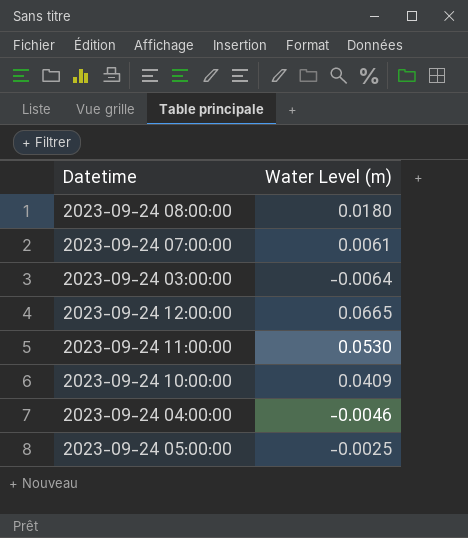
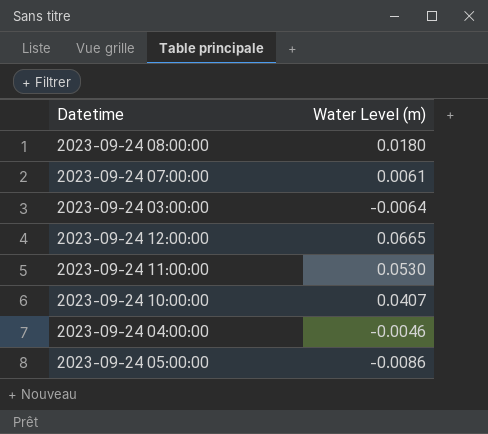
2023-09-24 10:00:00 | Water Level (m): 0.0409 -> 0.0407
2023-09-24 05:00:00 | Water Level (m): -0.0025 -> -0.0086

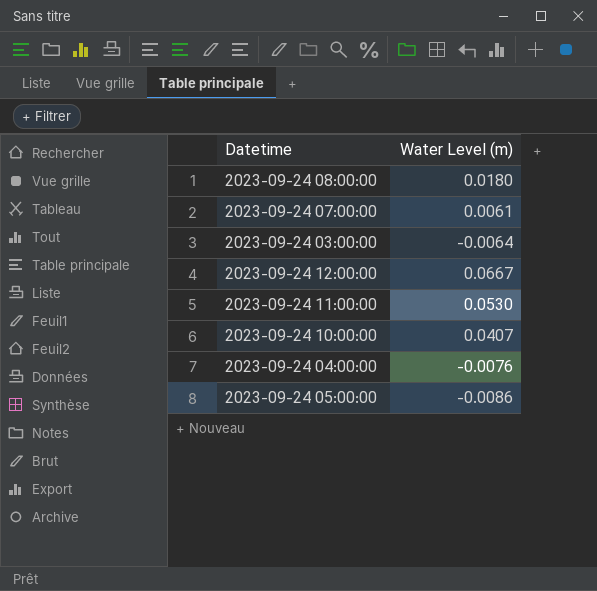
2023-09-24 12:00:00 | Water Level (m): 0.0665 -> 0.0667
2023-09-24 04:00:00 | Water Level (m): -0.0046 -> -0.0076

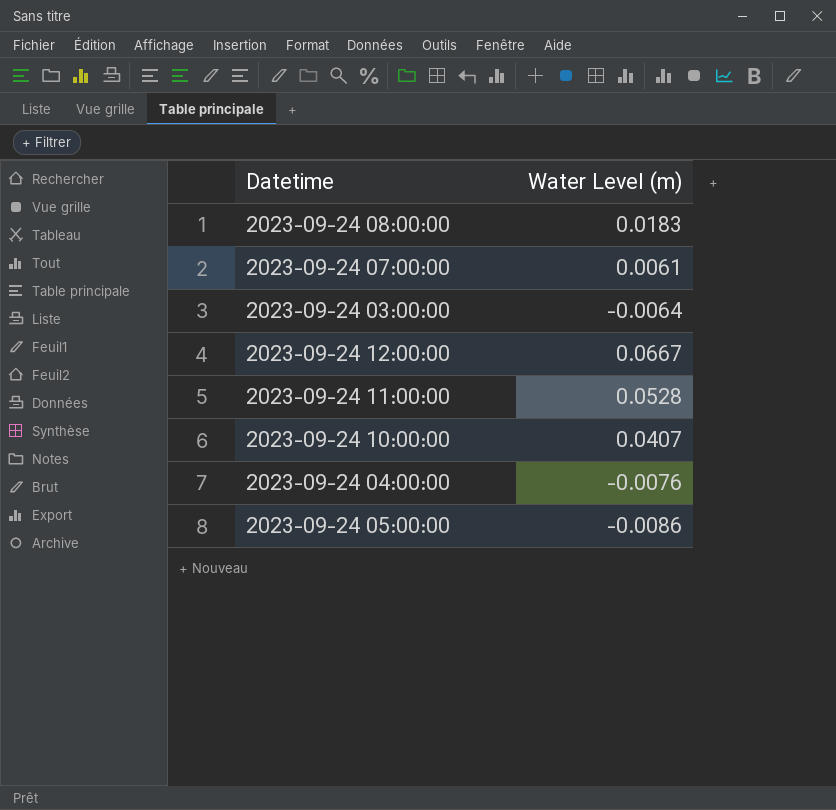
2023-09-24 08:00:00 | Water Level (m): 0.0180 -> 0.0183
2023-09-24 11:00:00 | Water Level (m): 0.0530 -> 0.0528

